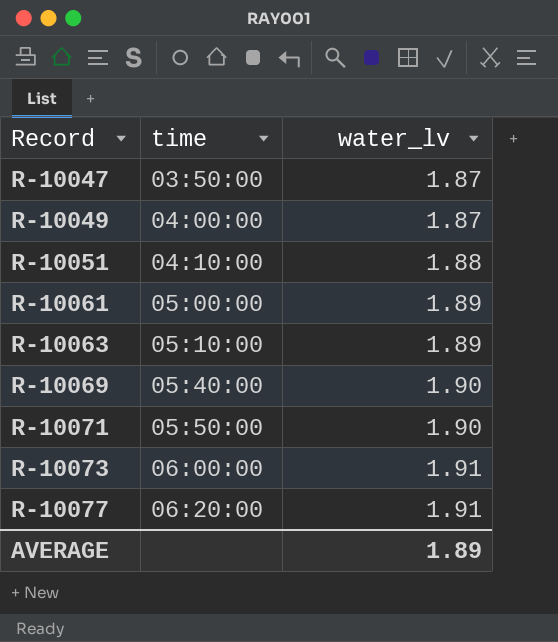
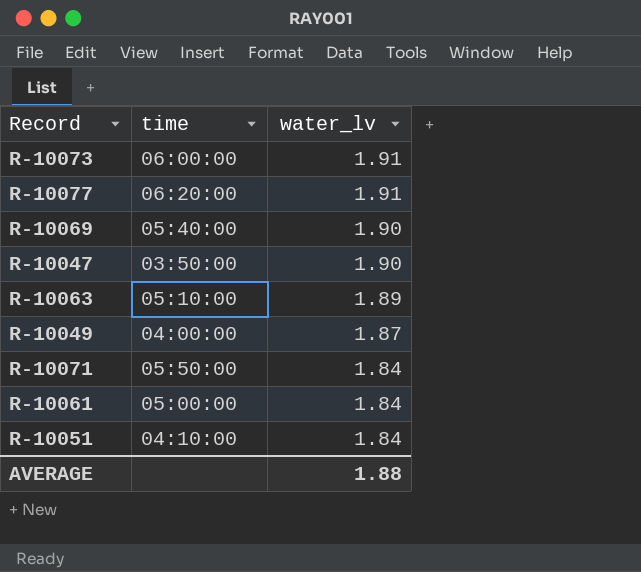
row order: Record ascending -> water_lv descending
R-10047 | water_lv: 1.87 -> 1.90
R-10071 | water_lv: 1.90 -> 1.84
R-10061 | water_lv: 1.89 -> 1.84
R-10051 | water_lv: 1.88 -> 1.84
AVERAGE | water_lv: 1.89 -> 1.88

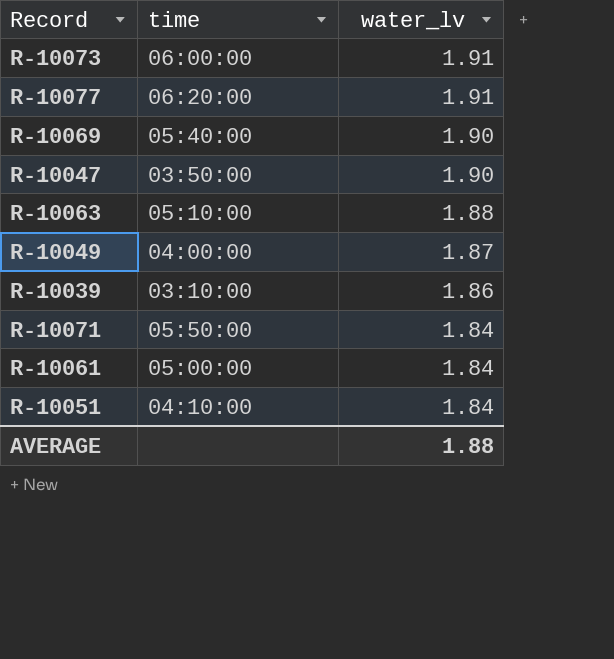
R-10063 | water_lv: 1.89 -> 1.88
row R-10039: none -> 03:10:00 | 1.86

